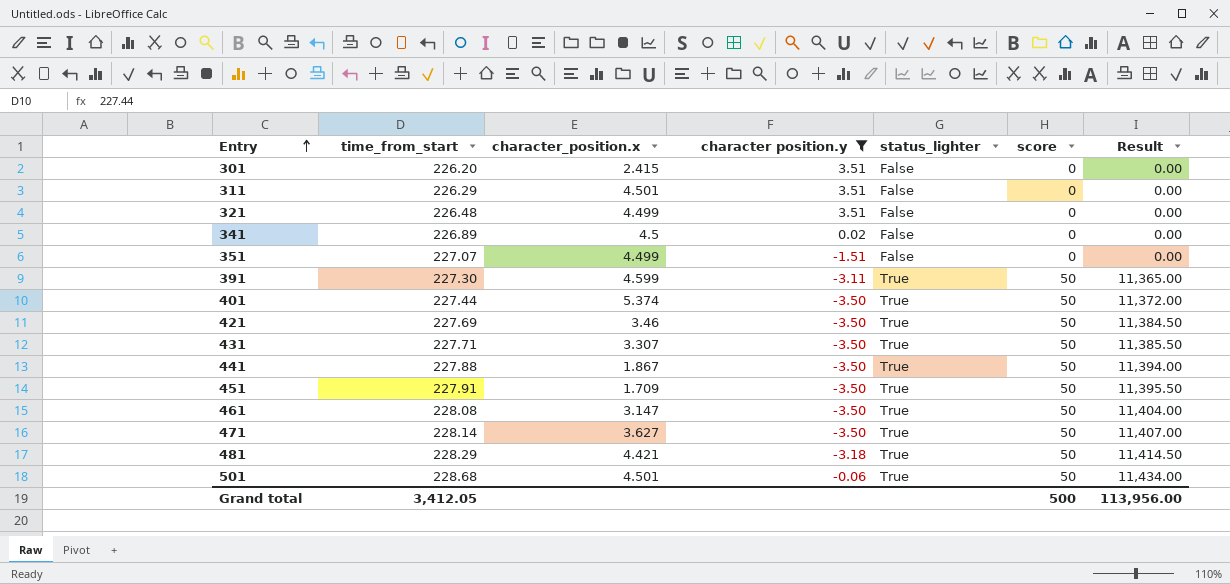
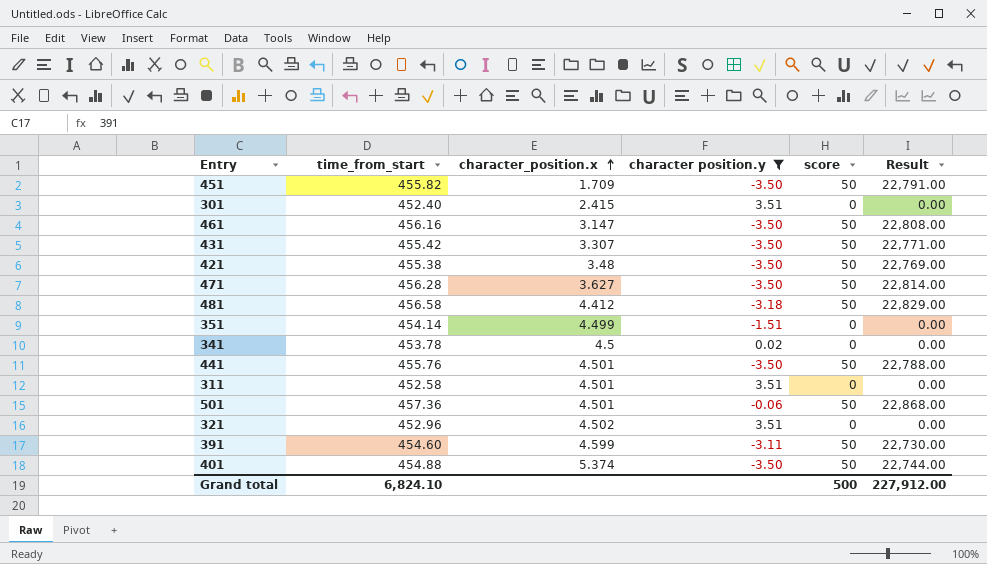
row order: Entry ascending -> character_position.x ascending
column status_lighter | position: 5 -> none
451 | time_from_start: 227.91 -> 455.82
451 | Result: 11,395.50 -> 22,791.00
301 | time_from_start: 226.20 -> 452.40
461 | time_from_start: 228.08 -> 456.16
461 | Result: 11,404.00 -> 22,808.00
431 | time_from_start: 227.71 -> 455.42
431 | Result: 11,385.50 -> 22,771.00
421 | time_from_start: 227.69 -> 455.38
421 | character_position.x: 3.46 -> 3.48
421 | Result: 11,384.50 -> 22,769.00
471 | time_from_start: 228.14 -> 456.28
471 | Result: 11,407.00 -> 22,814.00
481 | time_from_start: 228.29 -> 456.58
481 | character_position.x: 4.421 -> 4.412
481 | Result: 11,414.50 -> 22,829.00
351 | time_from_start: 227.07 -> 454.14
341 | time_from_start: 226.89 -> 453.78
441 | time_from_start: 227.88 -> 455.76
441 | character_position.x: 1.867 -> 4.501
441 | Result: 11,394.00 -> 22,788.00
311 | time_from_start: 226.29 -> 452.58
501 | time_from_start: 228.68 -> 457.36
501 | Result: 11,434.00 -> 22,868.00
321 | time_from_start: 226.48 -> 452.96
321 | character_position.x: 4.499 -> 4.502
391 | time_from_start: 227.30 -> 454.60
391 | Result: 11,365.00 -> 22,730.00
401 | time_from_start: 227.44 -> 454.88
401 | Result: 11,372.00 -> 22,744.00
Grand total | time_from_start: 3,412.05 -> 6,824.10
Grand total | Result: 113,956.00 -> 227,912.00

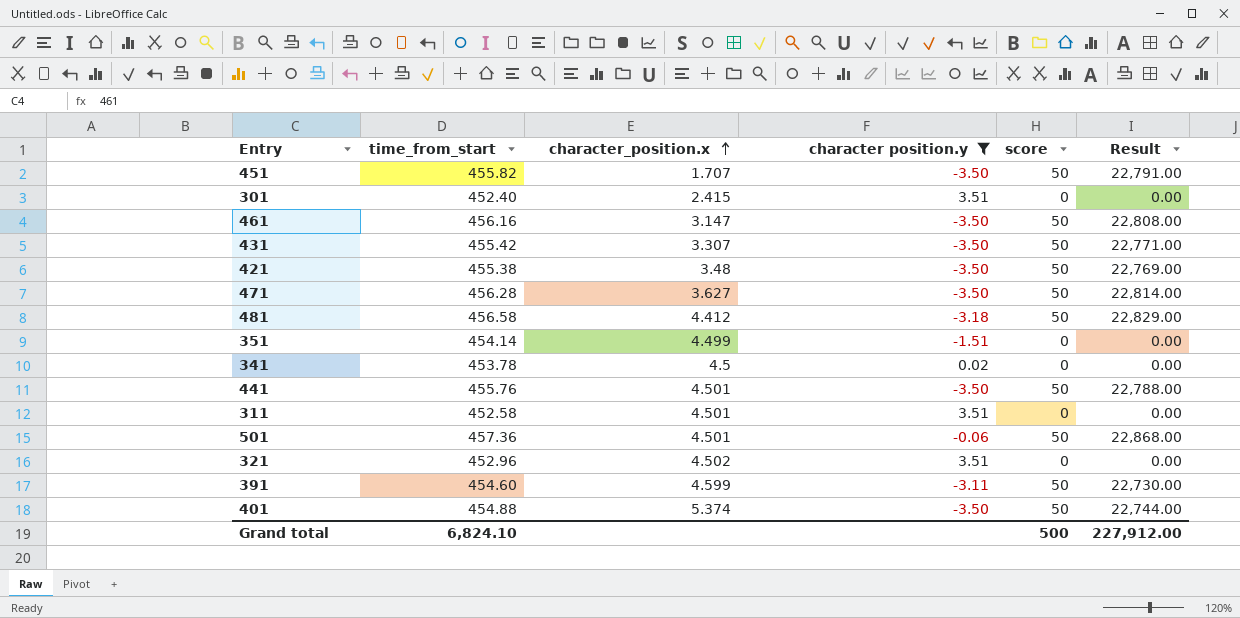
451 | character_position.x: 1.709 -> 1.707

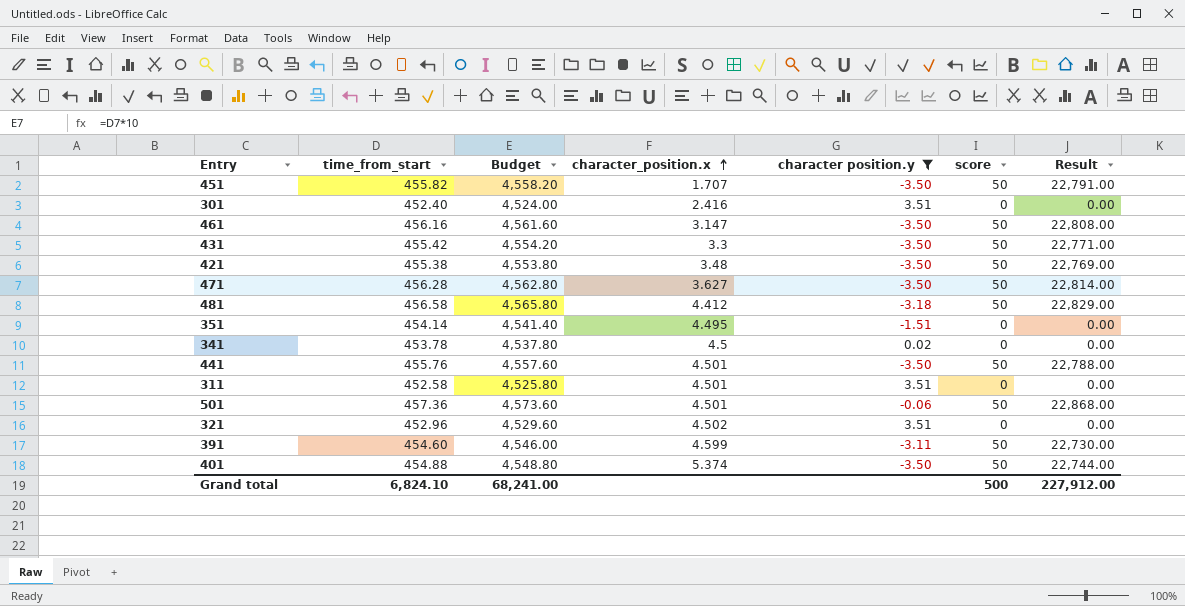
column Budget | formula: none -> [time_from_start] * 10
301 | character_position.x: 2.415 -> 2.416
431 | character_position.x: 3.307 -> 3.3
351 | character_position.x: 4.499 -> 4.495

